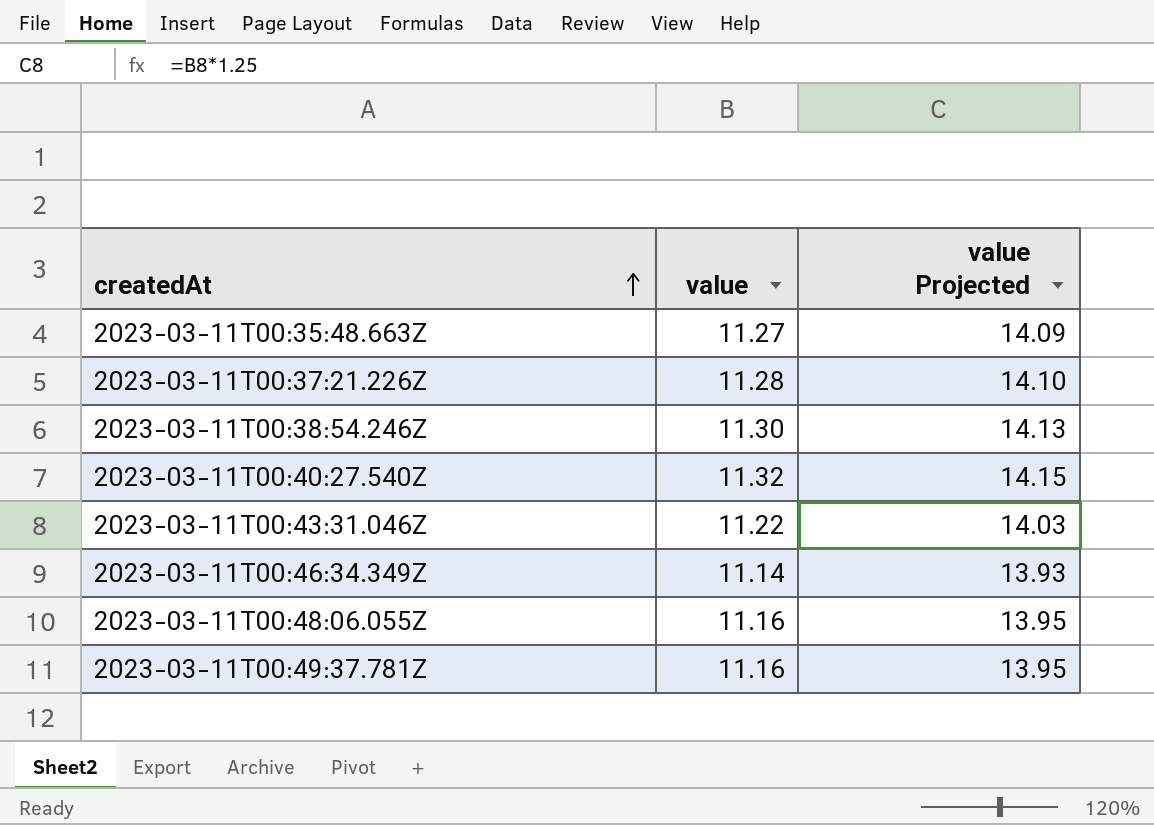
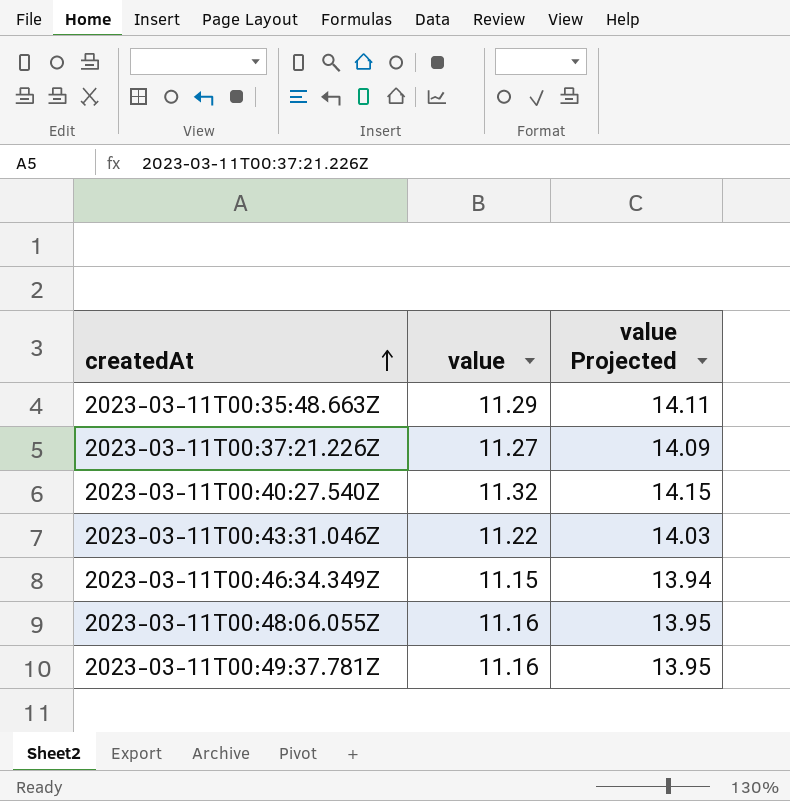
row 2023-03-11T00:38:54.246Z: 11.30 | 14.13 -> none
2023-03-11T00:35:48.663Z | value: 11.27 -> 11.29
2023-03-11T00:35:48.663Z | value Projected: 14.09 -> 14.11
2023-03-11T00:37:21.226Z | value: 11.28 -> 11.27
2023-03-11T00:37:21.226Z | value Projected: 14.10 -> 14.09
2023-03-11T00:46:34.349Z | value: 11.14 -> 11.15
2023-03-11T00:46:34.349Z | value Projected: 13.93 -> 13.94

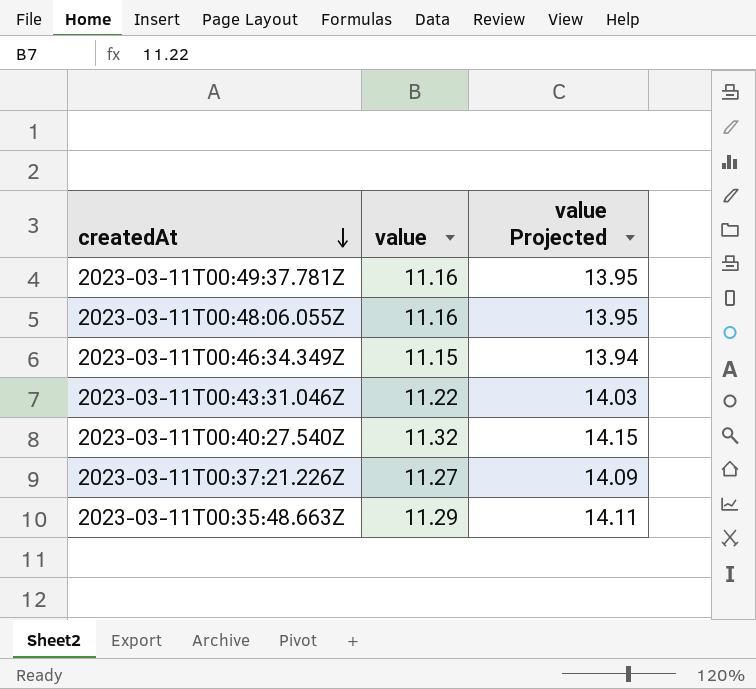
row order: createdAt ascending -> createdAt descending

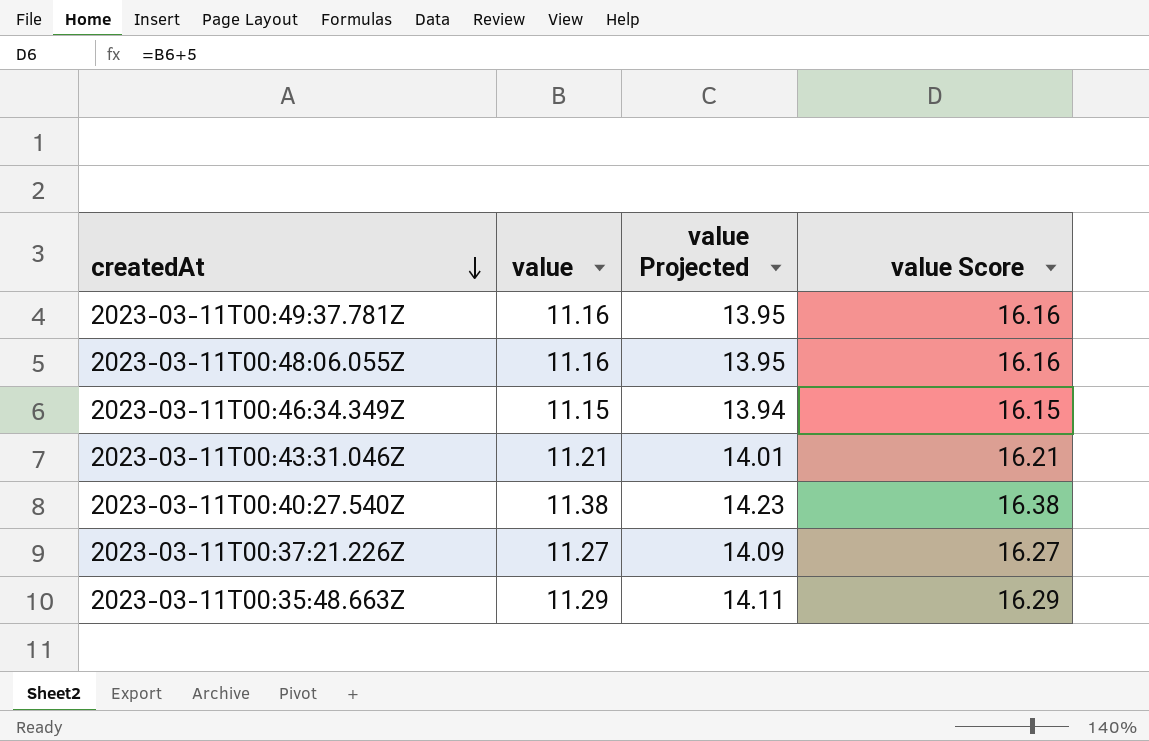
column value Score | formula: none -> [value] + 5
2023-03-11T00:43:31.046Z | value: 11.22 -> 11.21
2023-03-11T00:43:31.046Z | value Projected: 14.03 -> 14.01
2023-03-11T00:40:27.540Z | value: 11.32 -> 11.38
2023-03-11T00:40:27.540Z | value Projected: 14.15 -> 14.23

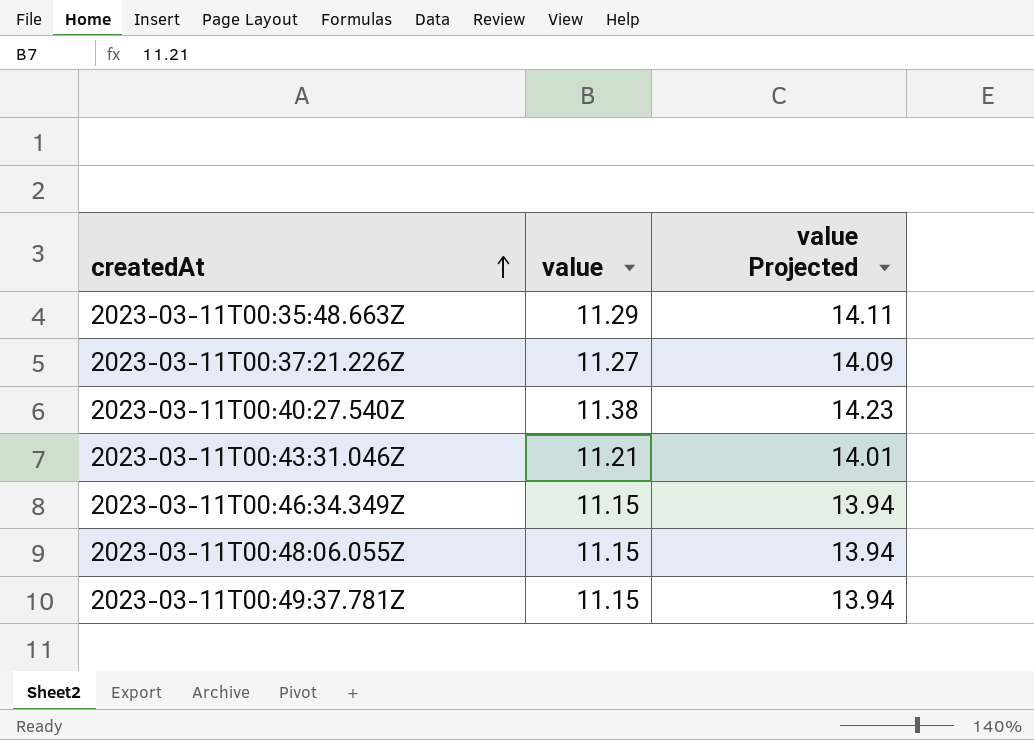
row order: createdAt descending -> createdAt ascending
column value Score | formula: [value] + 5 -> none
2023-03-11T00:48:06.055Z | value: 11.16 -> 11.15
2023-03-11T00:48:06.055Z | value Projected: 13.95 -> 13.94
2023-03-11T00:49:37.781Z | value: 11.16 -> 11.15
2023-03-11T00:49:37.781Z | value Projected: 13.95 -> 13.94

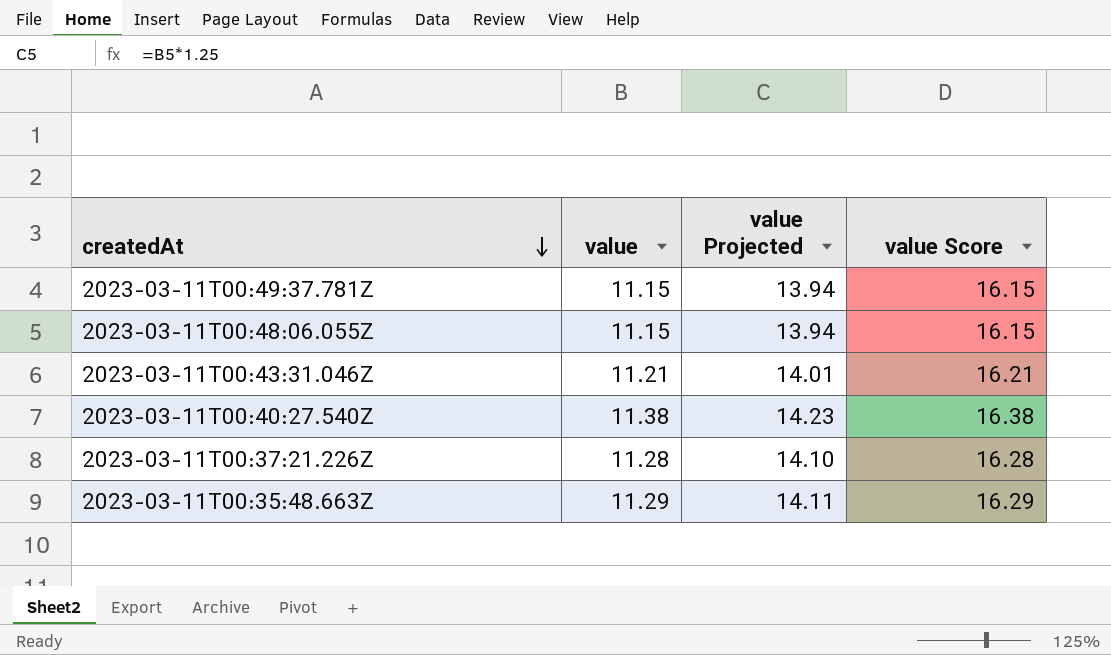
row order: createdAt ascending -> createdAt descending
column value Score | formula: none -> [value] + 5
row 2023-03-11T00:46:34.349Z: 11.15 | 13.94 -> none
2023-03-11T00:37:21.226Z | value: 11.27 -> 11.28
2023-03-11T00:37:21.226Z | value Projected: 14.09 -> 14.10

